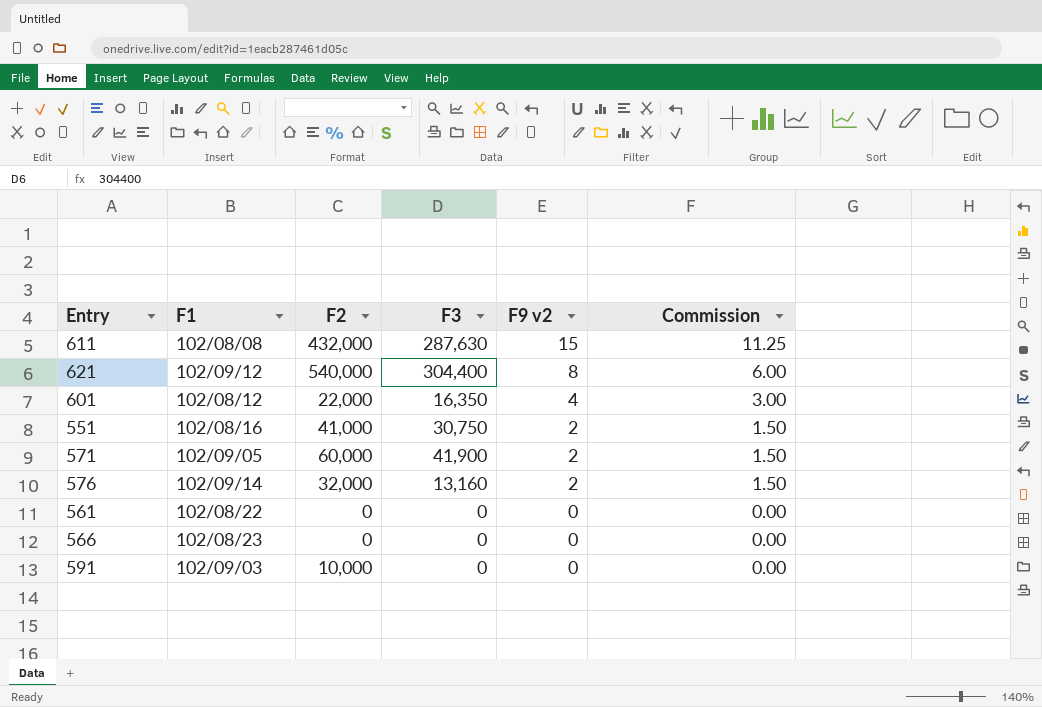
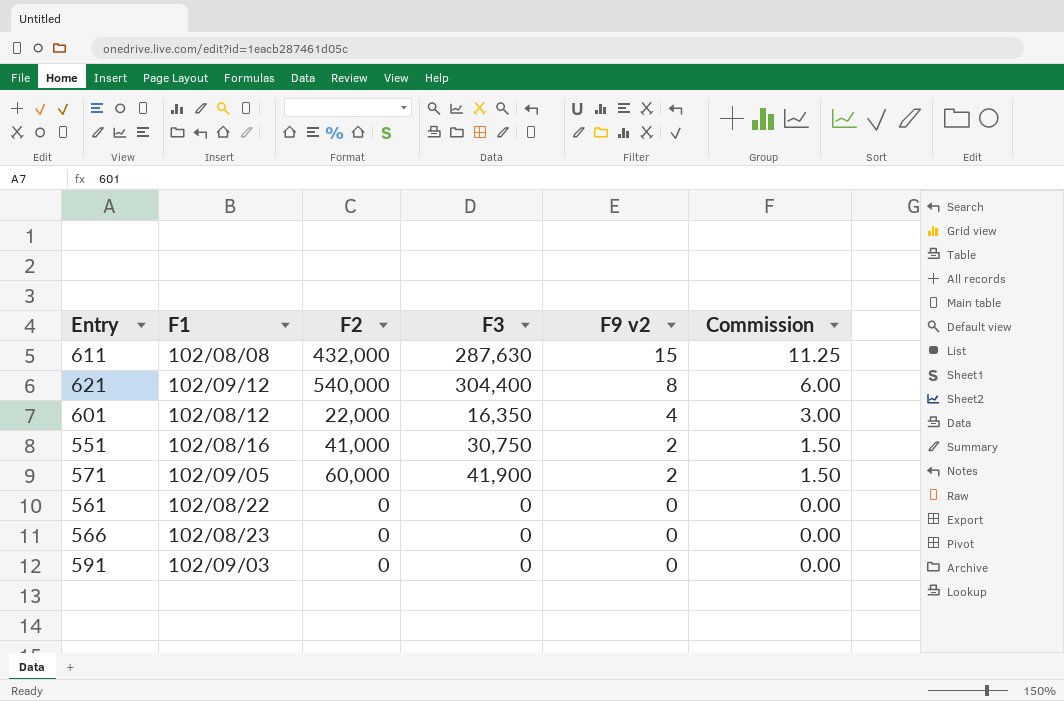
row 576: 102/09/14 | 32,000 | 13,160 | 2 | 1.50 -> none
591 | F2: 10,000 -> 0

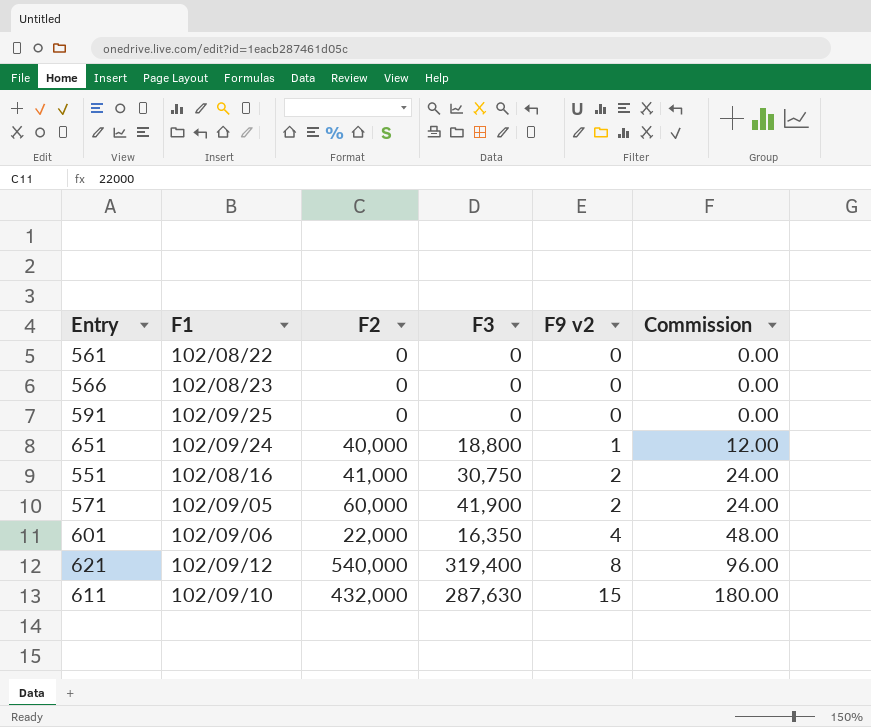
row order: F9 v2 descending -> F9 v2 ascending
column Commission | formula: [F9 v2] * 0.75 -> [F9 v2] * 12
591 | F1: 102/09/03 -> 102/09/25
row 651: none -> 102/09/24 | 40,000 | 18,800 | 1 | 12.00
601 | F1: 102/08/12 -> 102/09/06
621 | F3: 304,400 -> 319,400
611 | F1: 102/08/08 -> 102/09/10

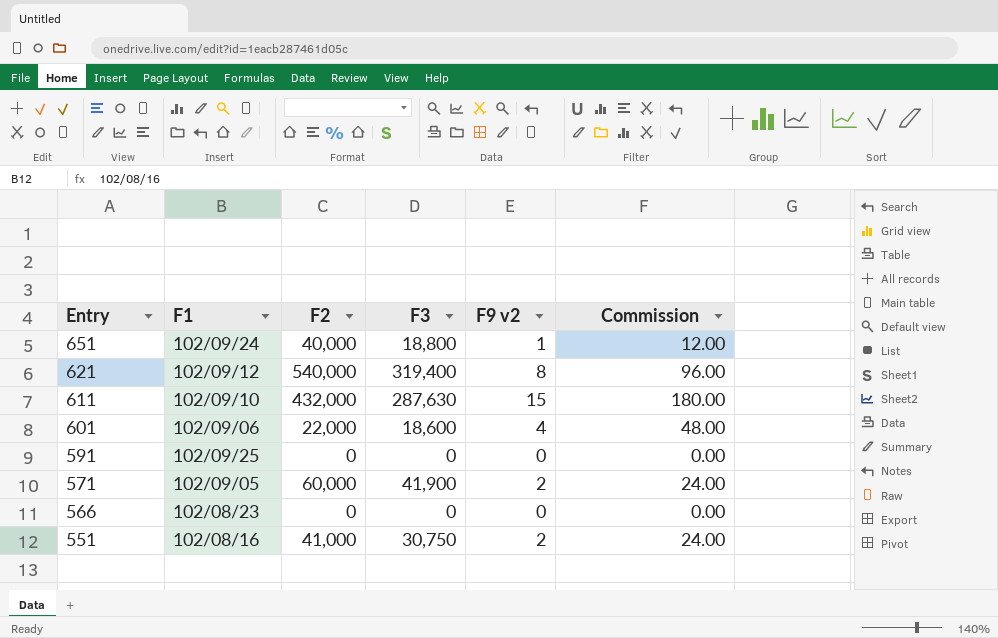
row order: F9 v2 ascending -> Entry descending
row 561: 102/08/22 | 0 | 0 | 0 | 0.00 -> none
601 | F3: 16,350 -> 18,600

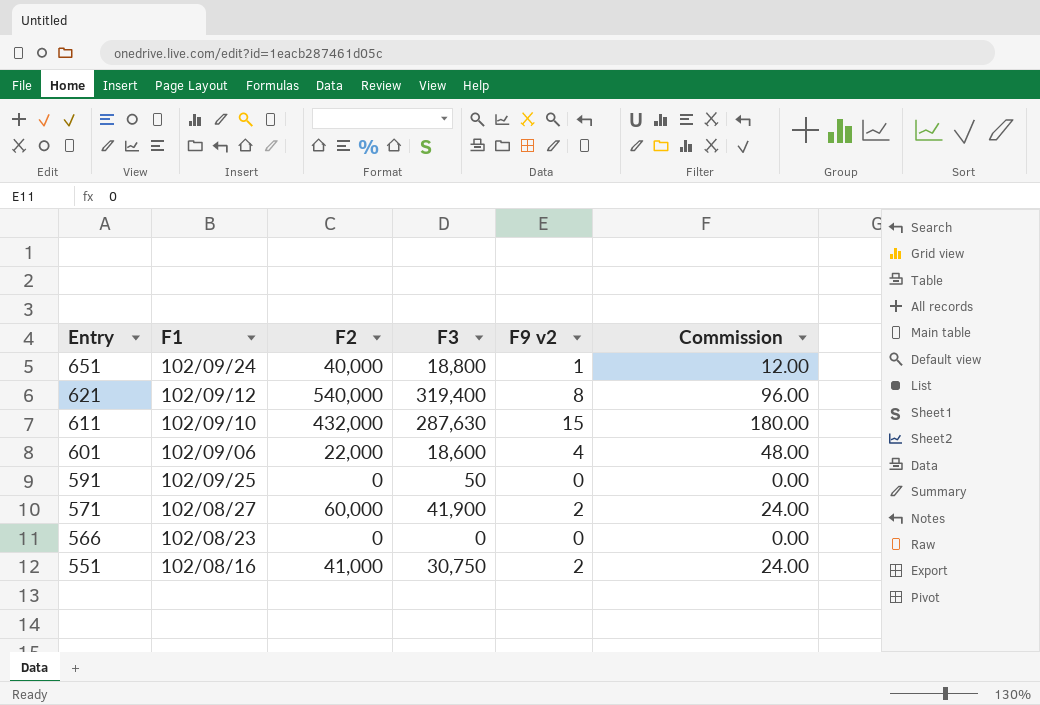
591 | F3: 0 -> 50
571 | F1: 102/09/05 -> 102/08/27

